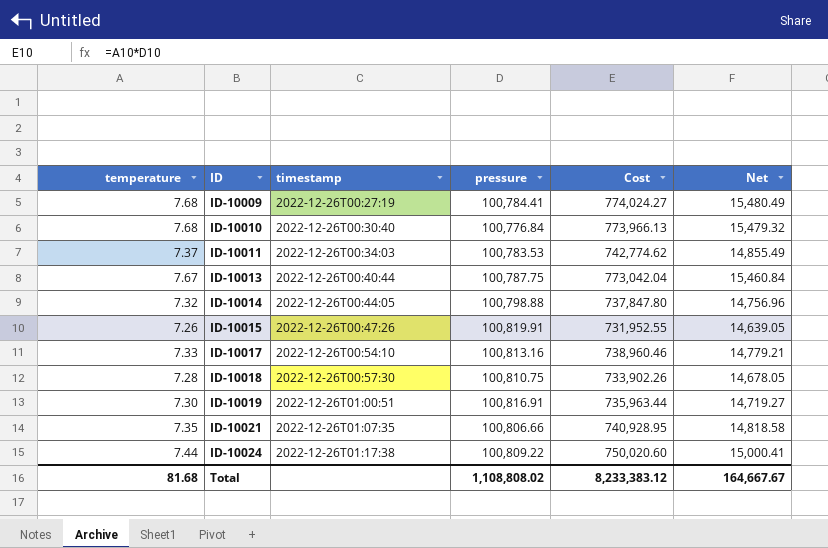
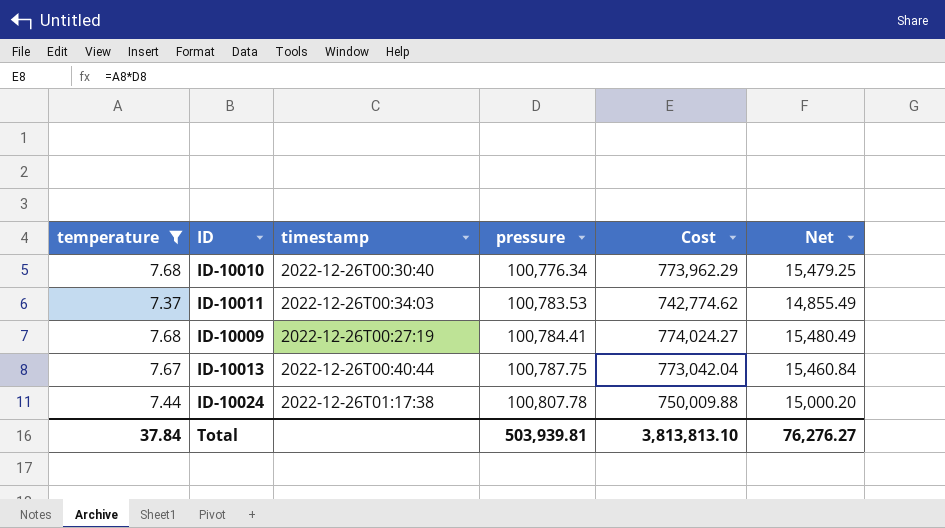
filter: none -> temperature >= 7.37
row order: ID ascending -> pressure ascending
ID-10010 | pressure: 100,776.84 -> 100,776.34
ID-10010 | Cost: 773,966.13 -> 773,962.29
ID-10010 | Net: 15,479.32 -> 15,479.25
ID-10024 | pressure: 100,809.22 -> 100,807.78
ID-10024 | Cost: 750,020.60 -> 750,009.88
ID-10024 | Net: 15,000.41 -> 15,000.20
Total | temperature: 81.68 -> 37.84
Total | pressure: 1,108,808.02 -> 503,939.81
Total | Cost: 8,233,383.12 -> 3,813,813.10
Total | Net: 164,667.67 -> 76,276.27

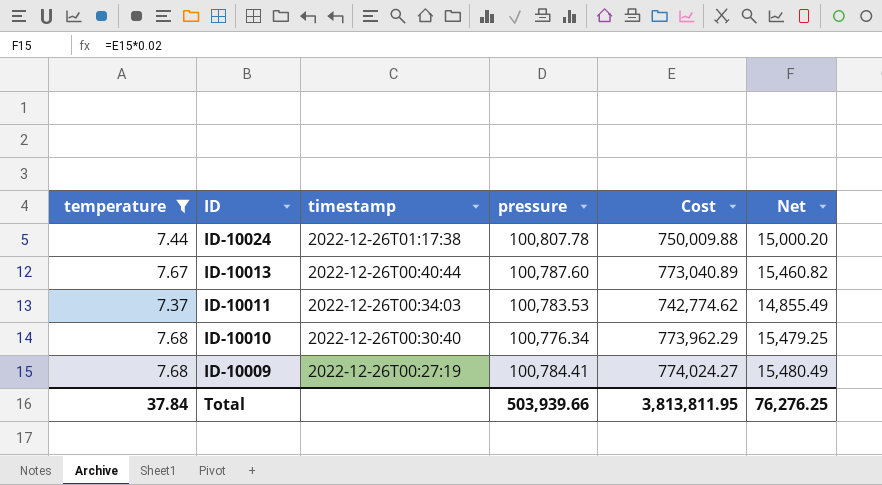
row order: pressure ascending -> ID descending
ID-10013 | pressure: 100,787.75 -> 100,787.60
ID-10013 | Cost: 773,042.04 -> 773,040.89
ID-10013 | Net: 15,460.84 -> 15,460.82
Total | pressure: 503,939.81 -> 503,939.66
Total | Cost: 3,813,813.10 -> 3,813,811.95
Total | Net: 76,276.27 -> 76,276.25

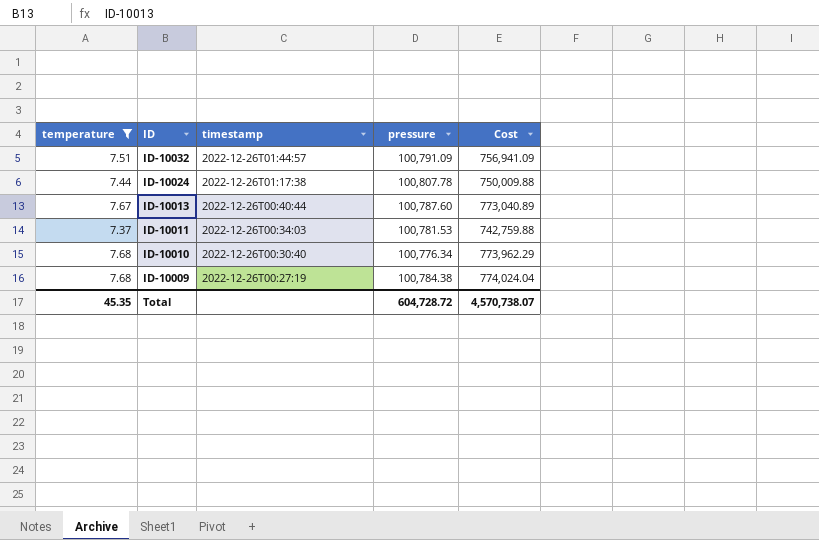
column Net | formula: [Cost] * 0.02 -> none
row ID-10032: none -> 7.51 | 2022-12-26T01:44:57 | 100,791.09 | 756,941.09
ID-10011 | pressure: 100,783.53 -> 100,781.53
ID-10011 | Cost: 742,774.62 -> 742,759.88
ID-10009 | pressure: 100,784.41 -> 100,784.38
ID-10009 | Cost: 774,024.27 -> 774,024.04
Total | temperature: 37.84 -> 45.35
Total | pressure: 503,939.66 -> 604,728.72
Total | Cost: 3,813,811.95 -> 4,570,738.07

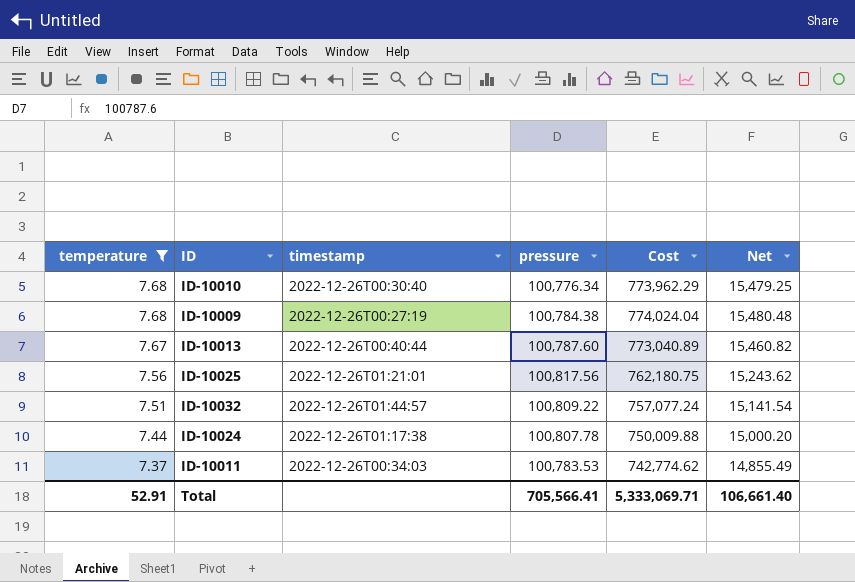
row order: ID descending -> temperature descending
column Net | formula: none -> [Cost] * 0.02
row ID-10025: none -> 7.56 | 2022-12-26T01:21:01 | 100,817.56 | 762,180.75 | 15,243.62
ID-10032 | pressure: 100,791.09 -> 100,809.22
ID-10032 | Cost: 756,941.09 -> 757,077.24
ID-10011 | pressure: 100,781.53 -> 100,783.53
ID-10011 | Cost: 742,759.88 -> 742,774.62
Total | temperature: 45.35 -> 52.91
Total | pressure: 604,728.72 -> 705,566.41
Total | Cost: 4,570,738.07 -> 5,333,069.71

